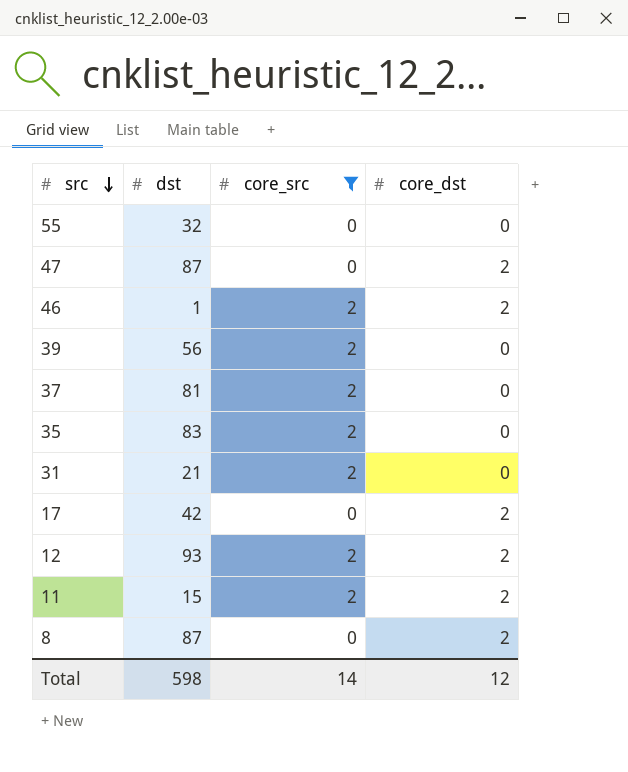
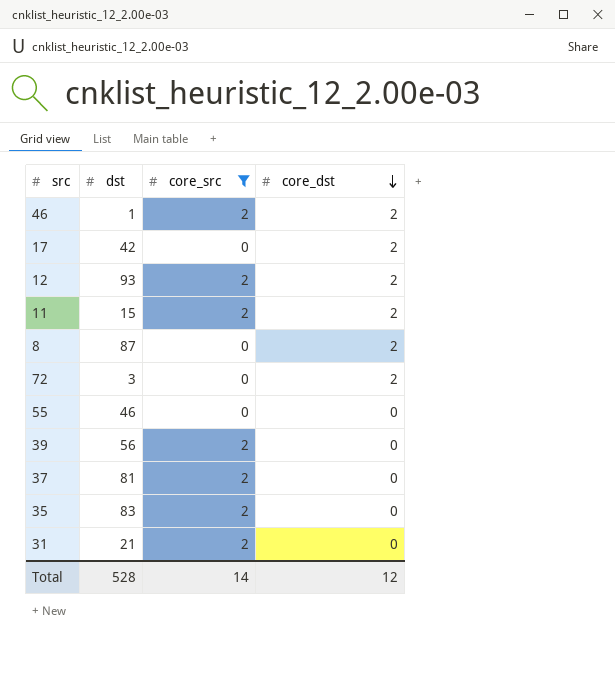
row order: src descending -> core_dst descending
row 47: 87 | 0 | 2 -> none
row 72: none -> 3 | 0 | 2
55 | dst: 32 -> 46
Total | dst: 598 -> 528

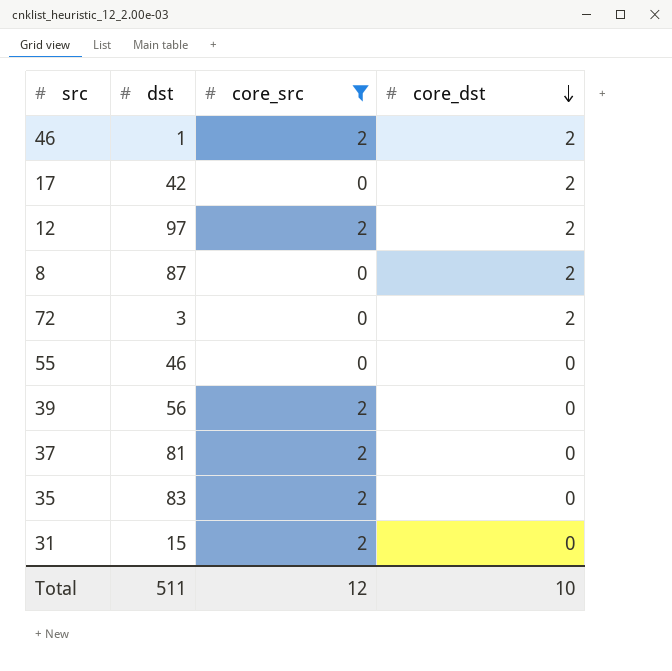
row 11: 15 | 2 | 2 -> none
12 | dst: 93 -> 97
31 | dst: 21 -> 15
Total | dst: 528 -> 511
Total | core_src: 14 -> 12
Total | core_dst: 12 -> 10

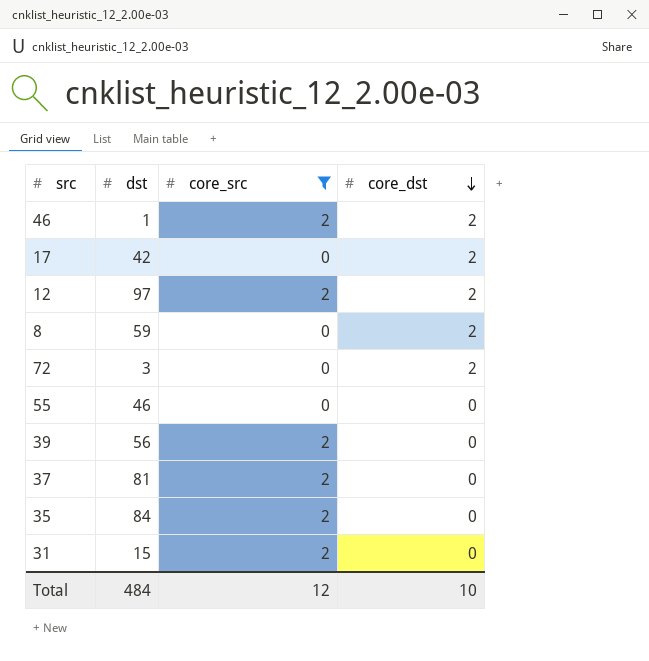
8 | dst: 87 -> 59
35 | dst: 83 -> 84
Total | dst: 511 -> 484

